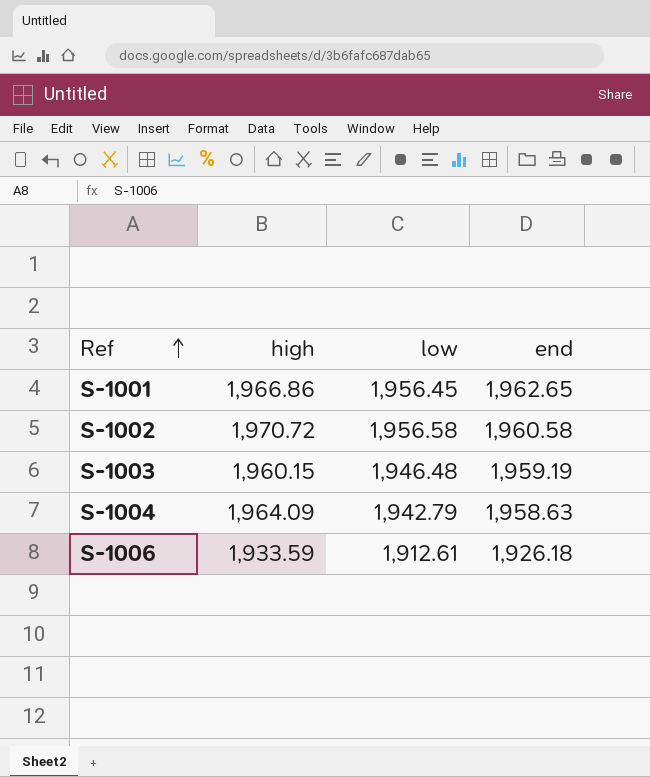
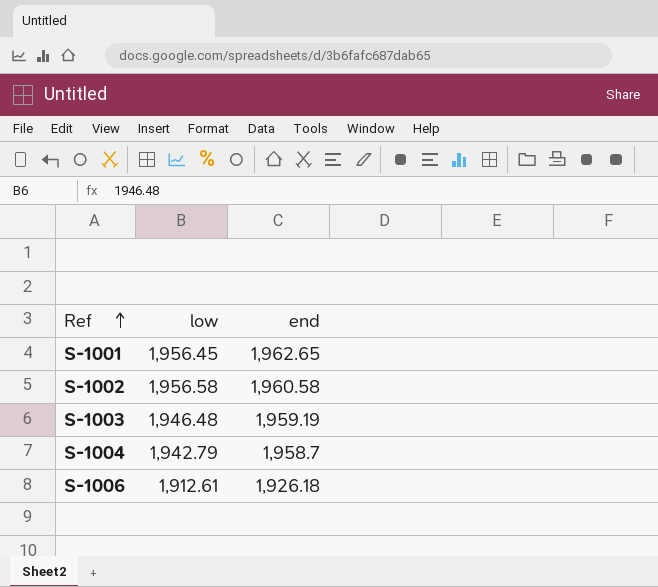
column high | position: 2 -> none
S-1004 | end: 1,958.63 -> 1,958.7

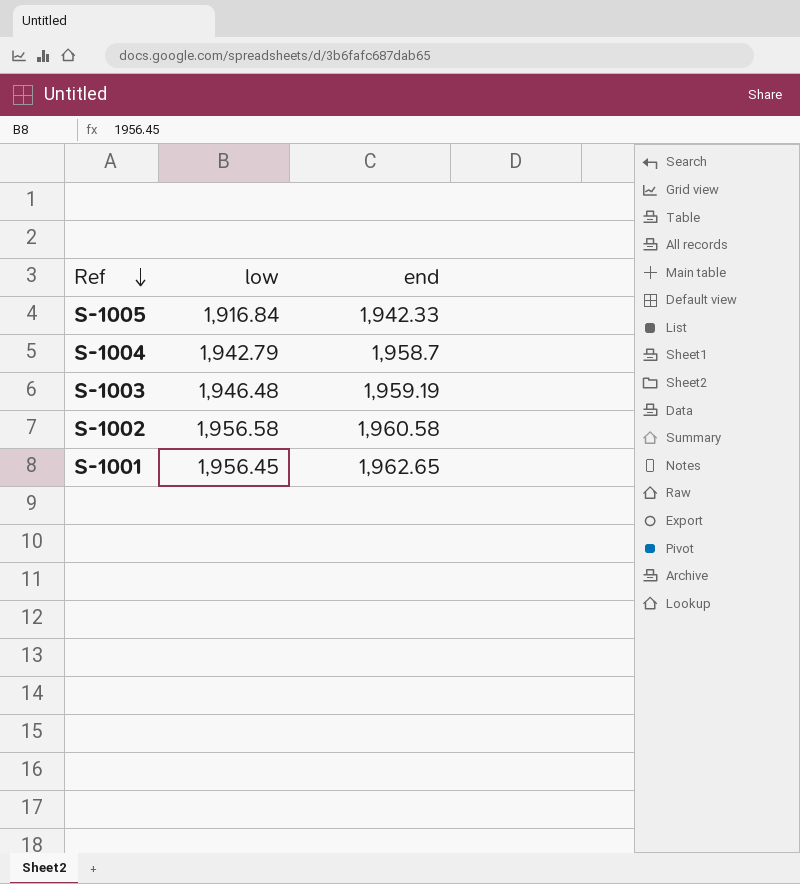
row order: Ref ascending -> Ref descending
row S-1006: 1,912.61 | 1,926.18 -> none
row S-1005: none -> 1,916.84 | 1,942.33

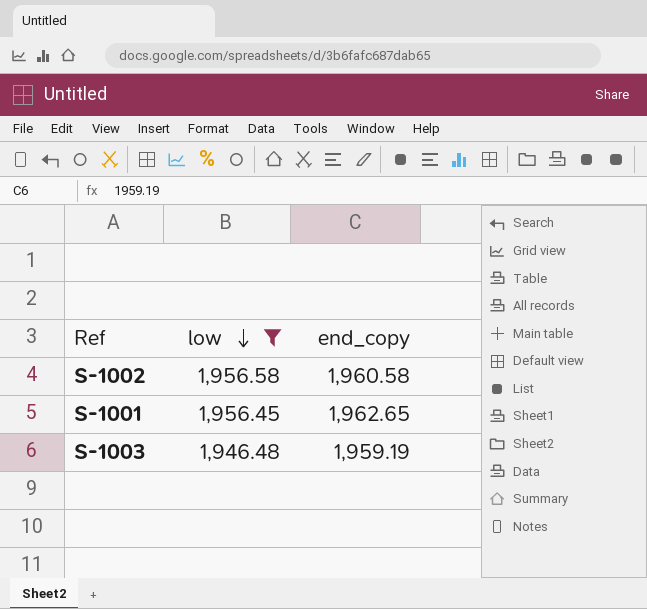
filter: none -> low >= 1,946.48
row order: Ref descending -> low descending
column name: end -> end_copy

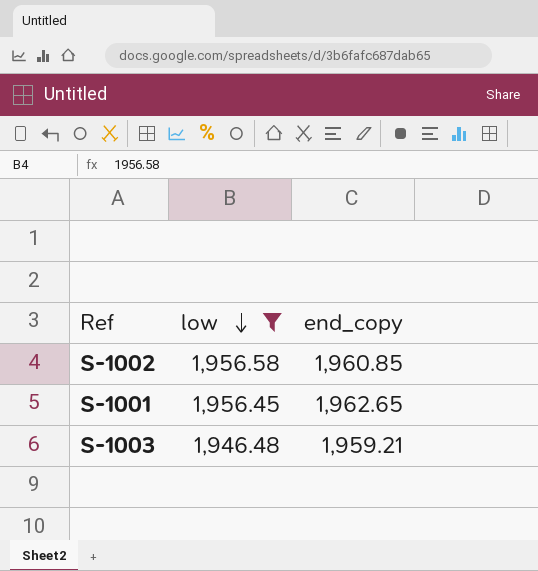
S-1002 | end_copy: 1,960.58 -> 1,960.85
S-1003 | end_copy: 1,959.19 -> 1,959.21

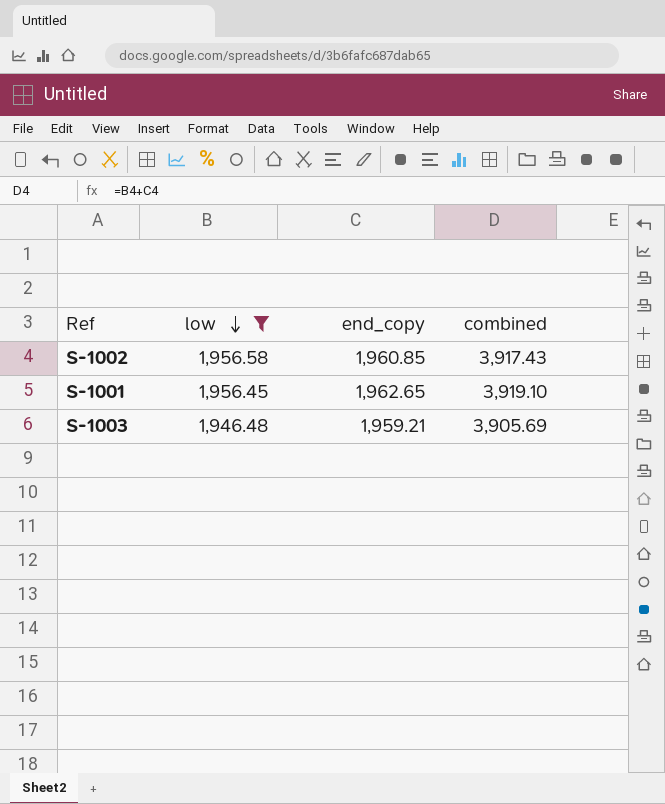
column combined | formula: none -> [low] + [end_copy]

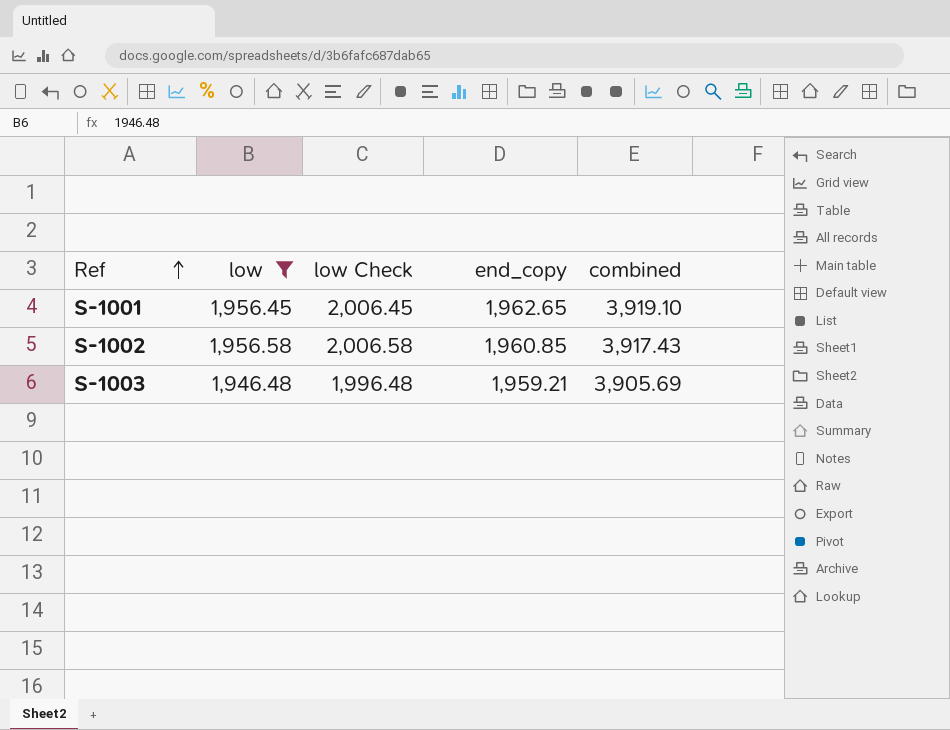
row order: low descending -> Ref ascending
column low Check | formula: none -> [low] + 50

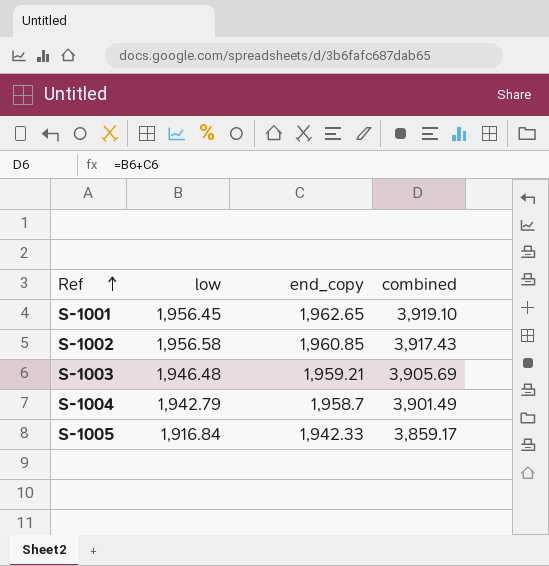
filter: low >= 1,946.48 -> none
column low Check | formula: [low] + 50 -> none

